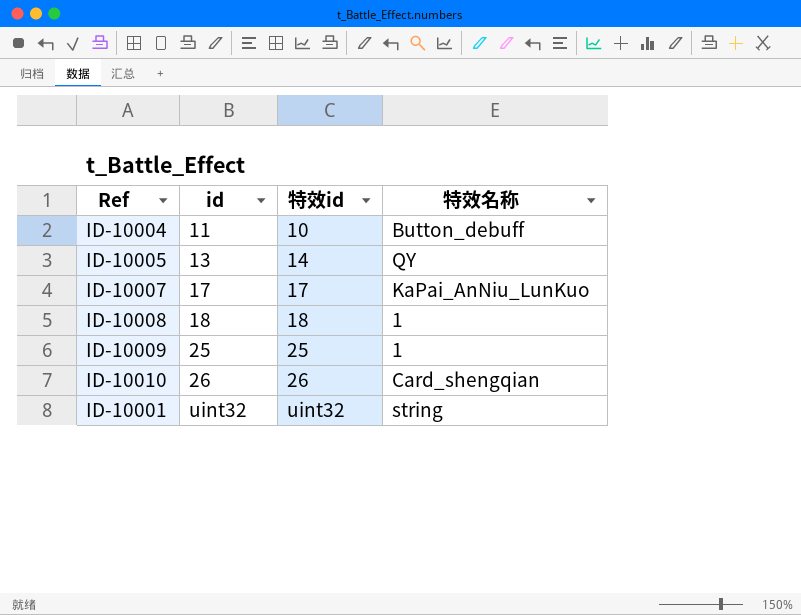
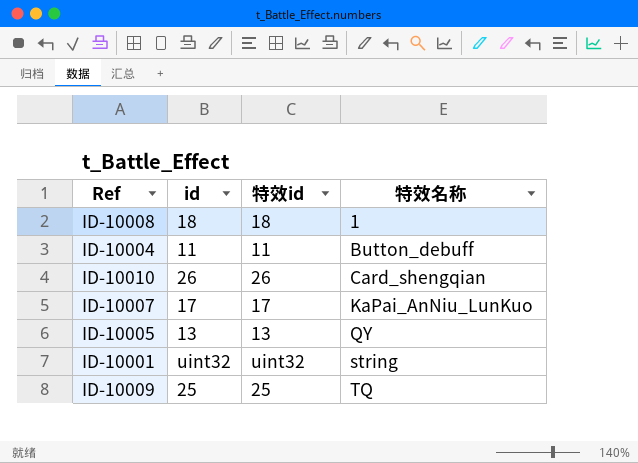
row order: id ascending -> 特效名称 ascending
ID-10004 | 特效id: 10 -> 11
ID-10005 | 特效id: 14 -> 13
ID-10009 | 特效名称: 1 -> TQ

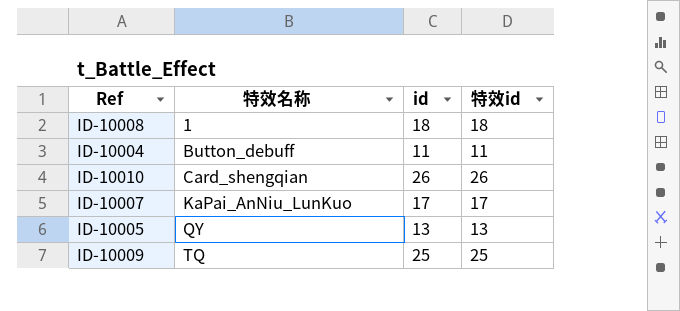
column 特效名称 | position: 4 -> 2
row ID-10001: uint32 | uint32 | string -> none

